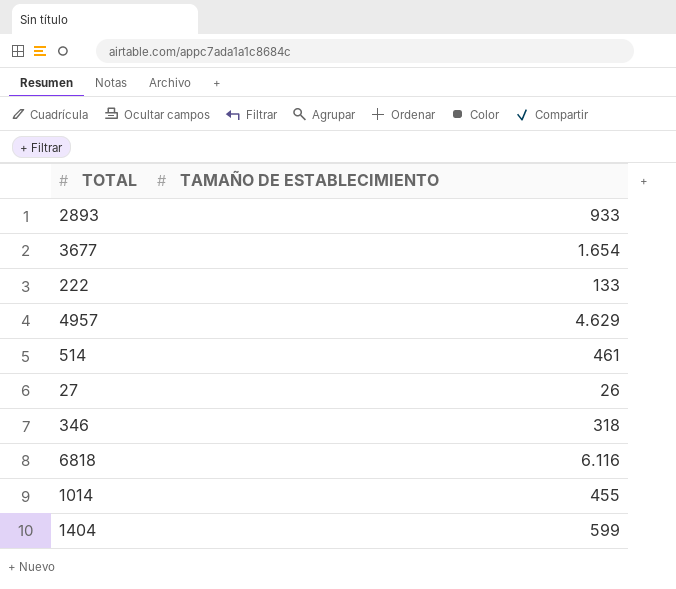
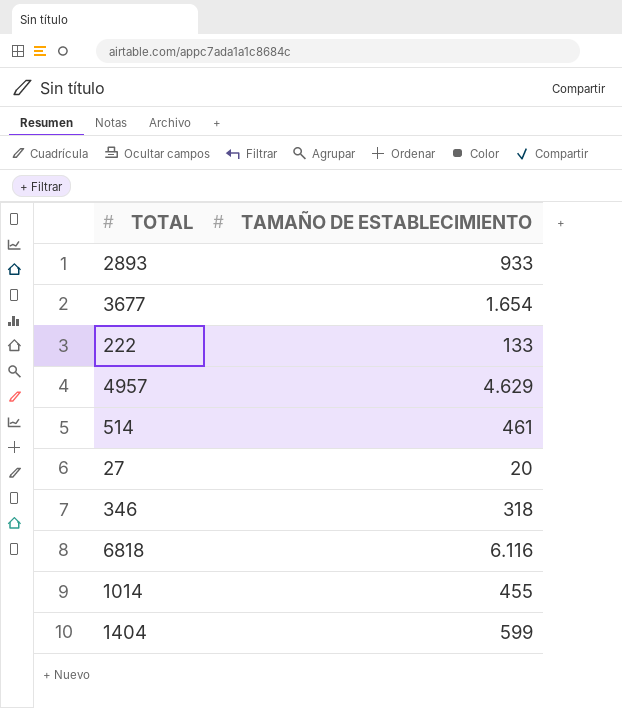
27 | TAMAÑO DE ESTABLECIMIENTO: 26 -> 20

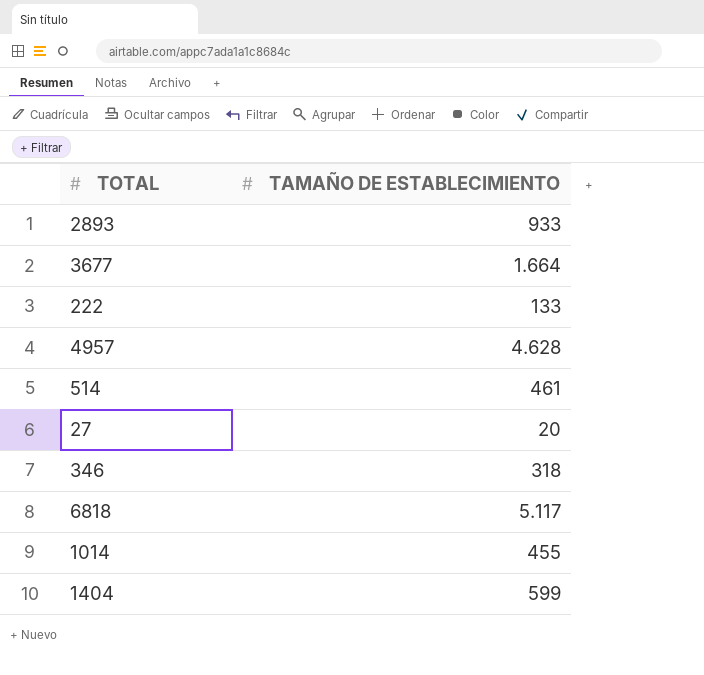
3677 | TAMAÑO DE ESTABLECIMIENTO: 1.654 -> 1.664
4957 | TAMAÑO DE ESTABLECIMIENTO: 4.629 -> 4.628
6818 | TAMAÑO DE ESTABLECIMIENTO: 6.116 -> 5.117

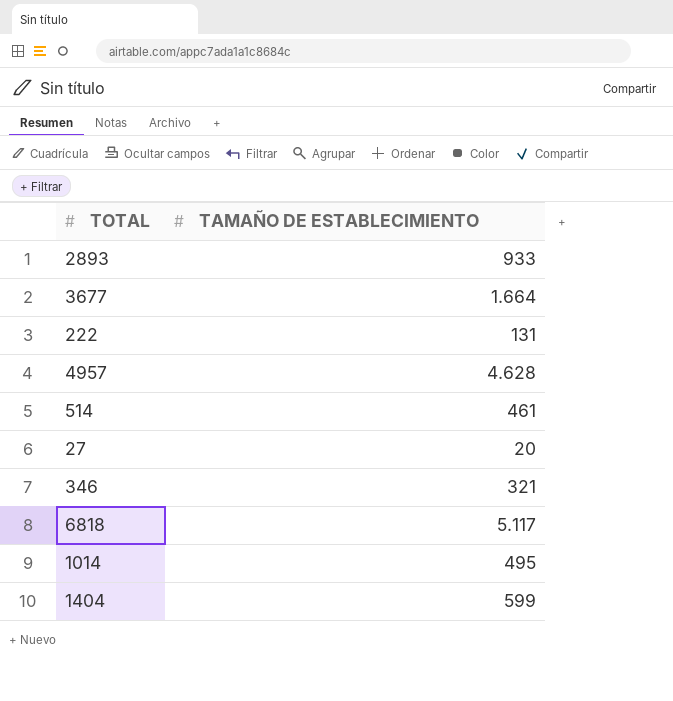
222 | TAMAÑO DE ESTABLECIMIENTO: 133 -> 131
346 | TAMAÑO DE ESTABLECIMIENTO: 318 -> 321
1014 | TAMAÑO DE ESTABLECIMIENTO: 455 -> 495

